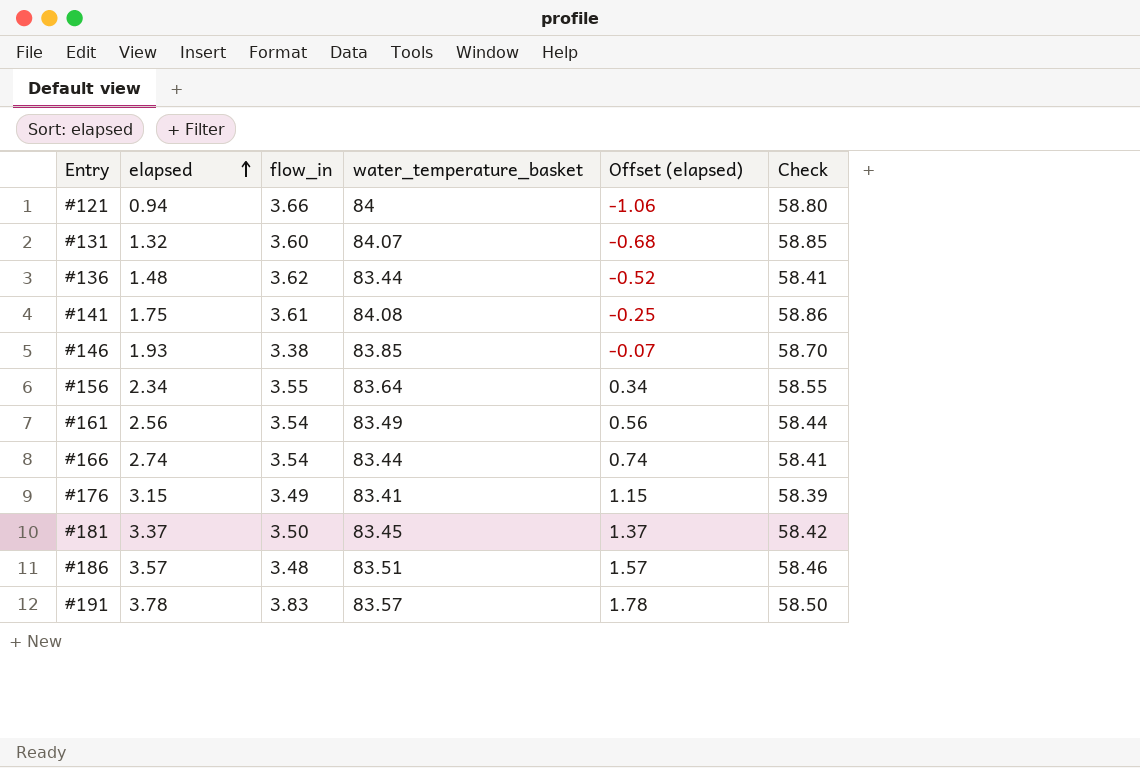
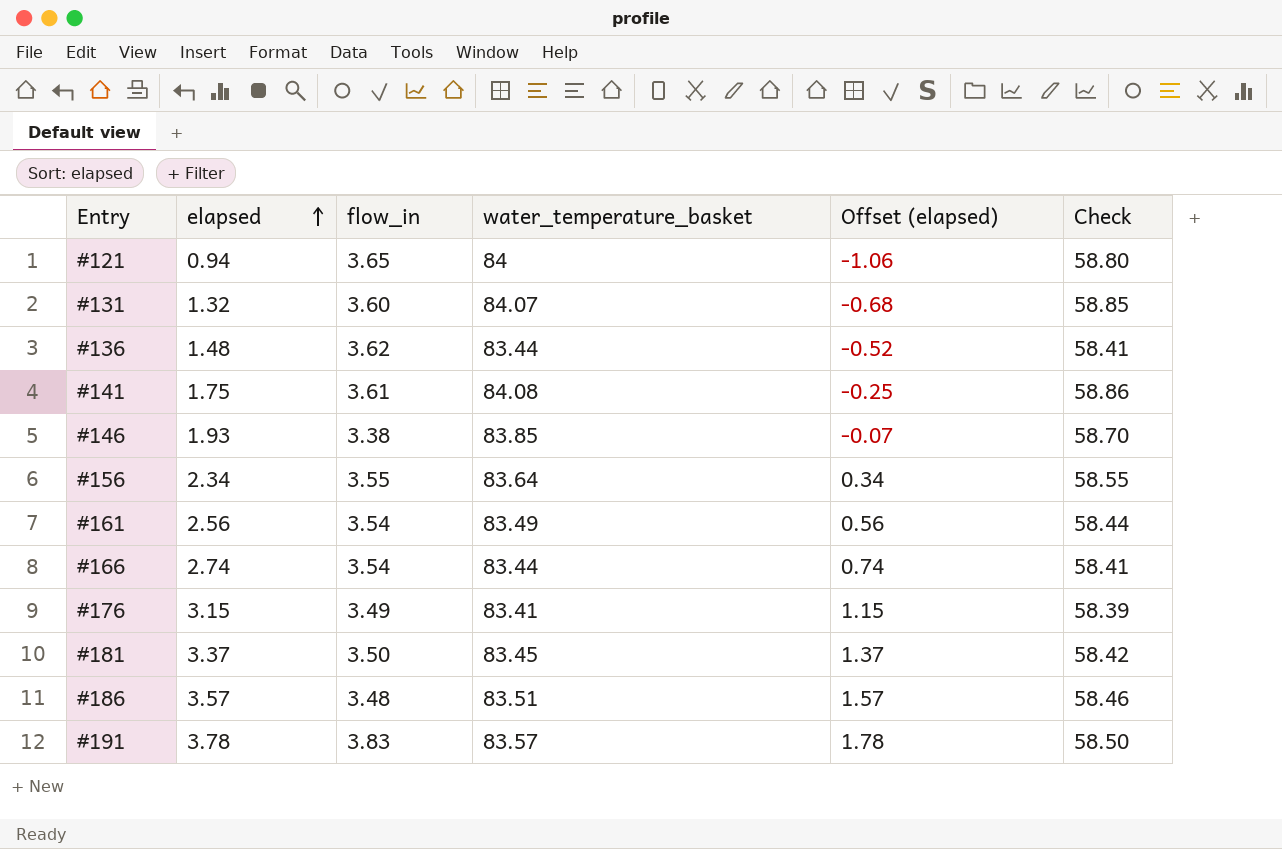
#121 | flow_in: 3.66 -> 3.65

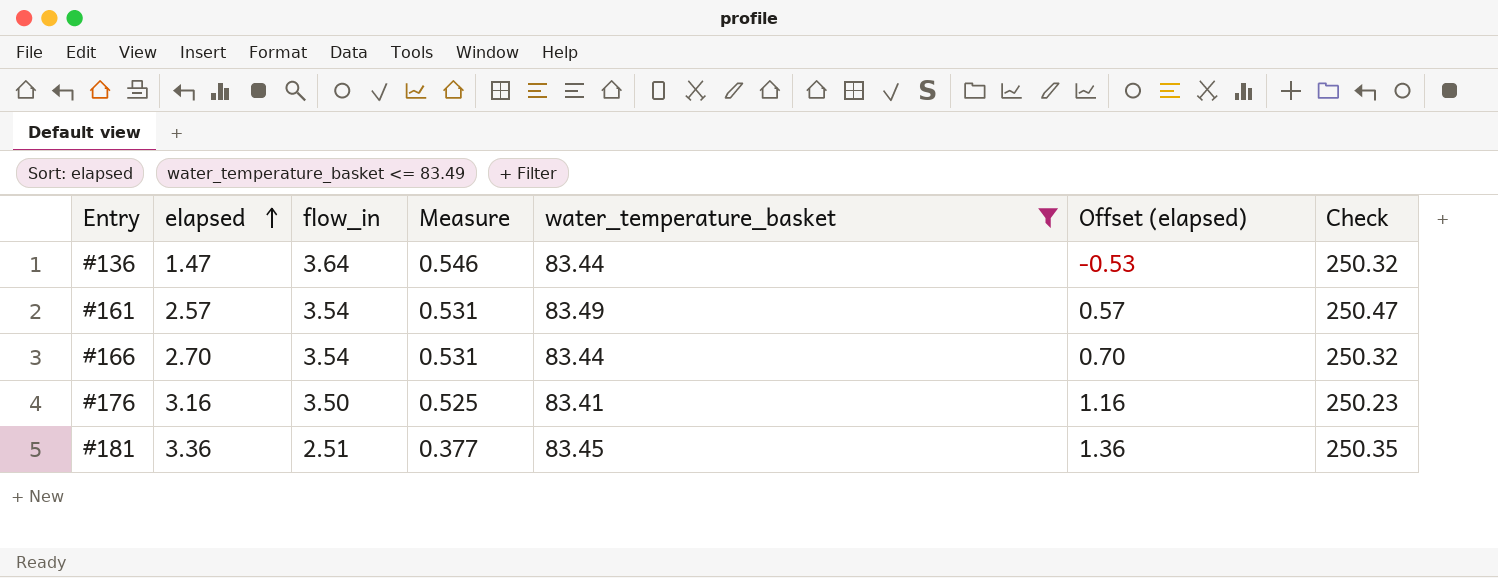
filter: none -> water_temperature_basket <= 83.49
column Measure | formula: none -> [flow_in] * 0.15
column Check | formula: [water_temperature_basket] * 0.7 -> [water_temperature_basket] * 3
#136 | elapsed: 1.48 -> 1.47
#136 | flow_in: 3.62 -> 3.64
#136 | Offset (elapsed): -0.52 -> -0.53
#161 | elapsed: 2.56 -> 2.57
#161 | Offset (elapsed): 0.56 -> 0.57
#166 | elapsed: 2.74 -> 2.70
#166 | Offset (elapsed): 0.74 -> 0.70
#176 | elapsed: 3.15 -> 3.16
#176 | flow_in: 3.49 -> 3.50
#176 | Offset (elapsed): 1.15 -> 1.16
#181 | elapsed: 3.37 -> 3.36
#181 | flow_in: 3.50 -> 2.51
#181 | Offset (elapsed): 1.37 -> 1.36

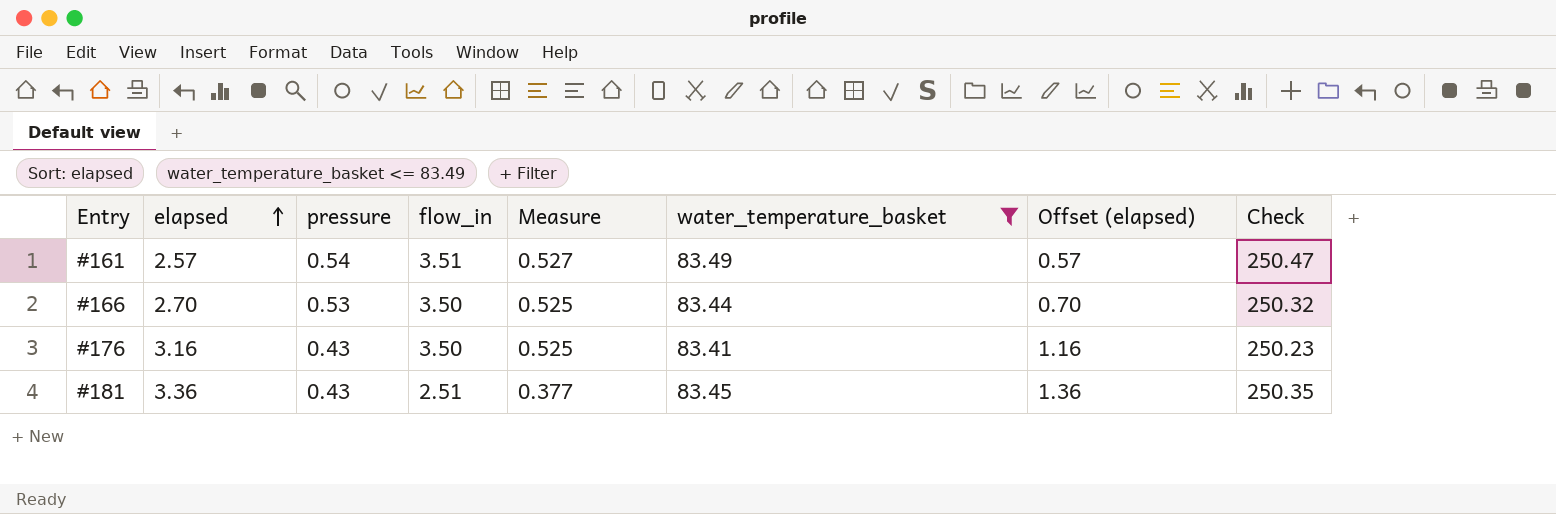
column pressure | position: none -> 3
row #136: 1.47 | 3.64 | 0.546 | 83.44 | -0.53 | 250.32 -> none
#161 | flow_in: 3.54 -> 3.51
#161 | Measure: 0.531 -> 0.527
#166 | flow_in: 3.54 -> 3.50
#166 | Measure: 0.531 -> 0.525

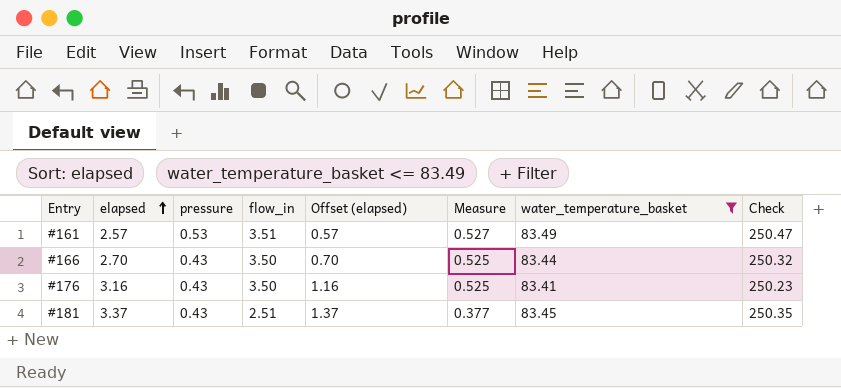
column Offset (elapsed) | position: 7 -> 5
#161 | pressure: 0.54 -> 0.53
#166 | pressure: 0.53 -> 0.43
#181 | elapsed: 3.36 -> 3.37
#181 | Offset (elapsed): 1.36 -> 1.37

